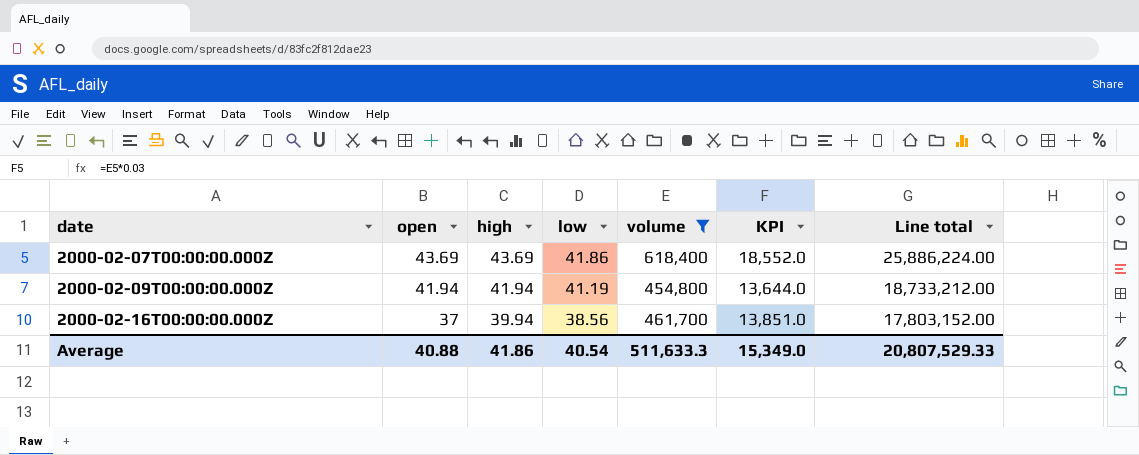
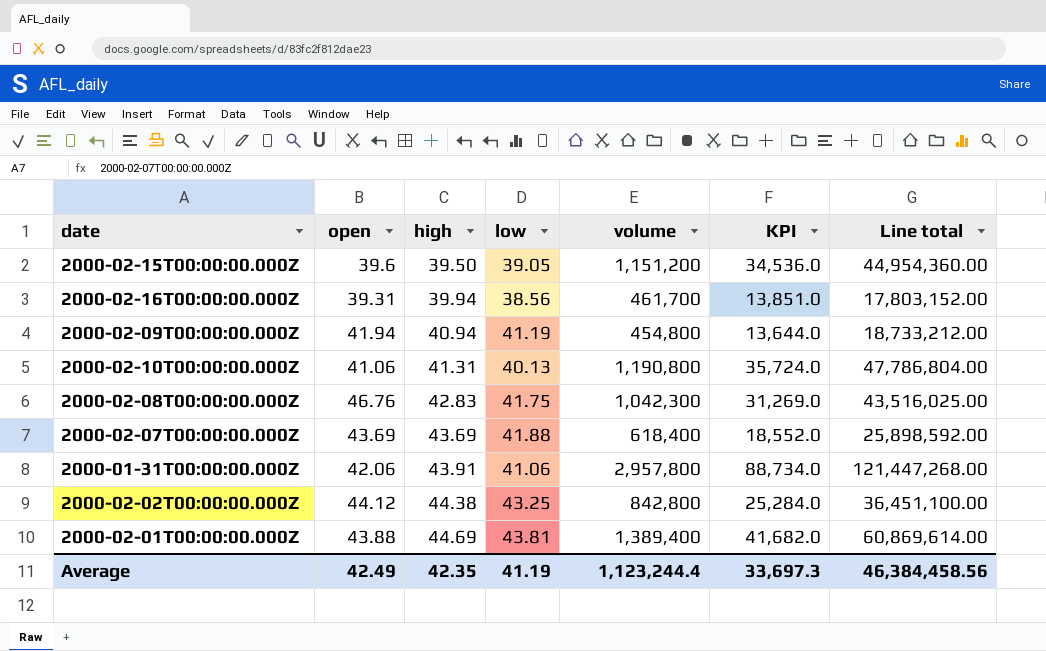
filter: volume <= 618,400 -> none
row order: date ascending -> high ascending
2000-02-16T00:00:00.000Z | open: 37 -> 39.31
2000-02-09T00:00:00.000Z | high: 41.94 -> 40.94
2000-02-07T00:00:00.000Z | low: 41.86 -> 41.88
2000-02-07T00:00:00.000Z | Line total: 25,886,224.00 -> 25,898,592.00
Average | open: 40.88 -> 42.49
Average | high: 41.86 -> 42.35
Average | low: 40.54 -> 41.19
Average | volume: 511,633.3 -> 1,123,244.4
Average | KPI: 15,349.0 -> 33,697.3
Average | Line total: 20,807,529.33 -> 46,384,458.56

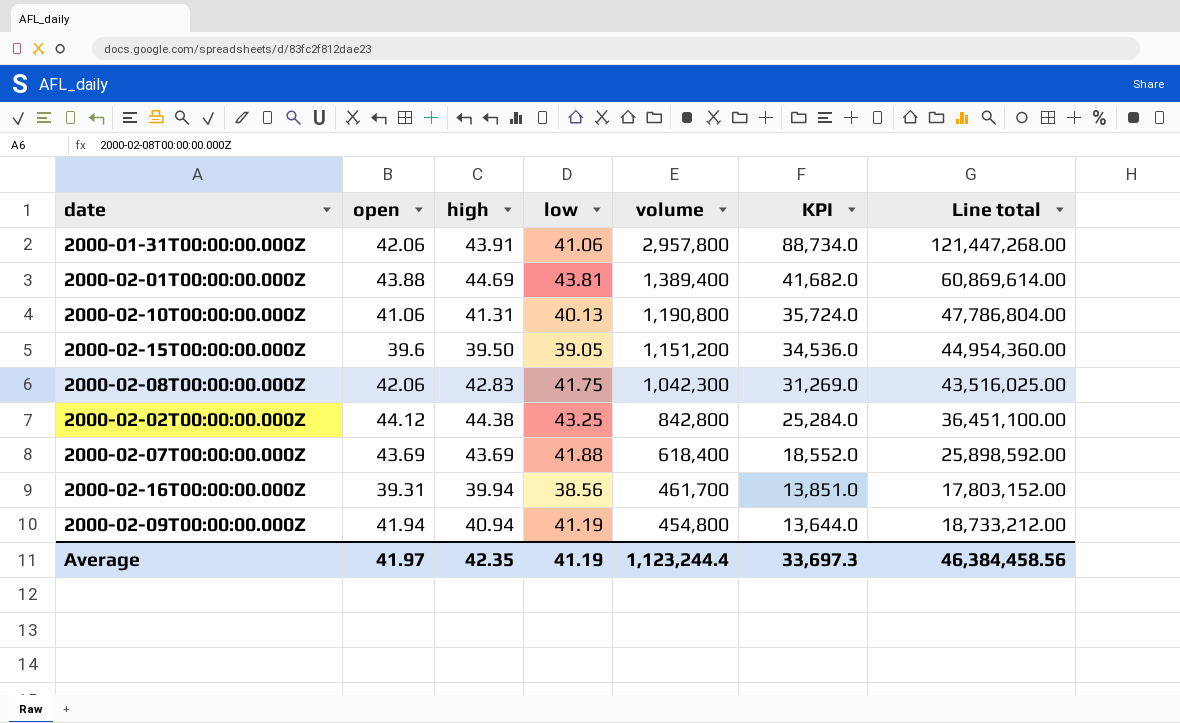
row order: high ascending -> volume descending
2000-02-08T00:00:00.000Z | open: 46.76 -> 42.06
Average | open: 42.49 -> 41.97

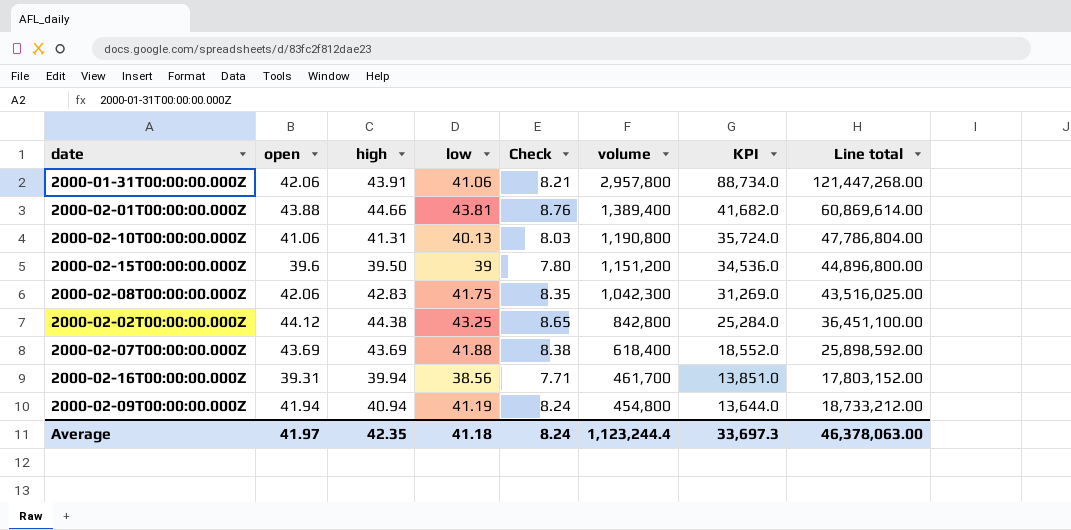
column Check | formula: none -> [low] * 0.2
2000-02-01T00:00:00.000Z | high: 44.69 -> 44.66
2000-02-15T00:00:00.000Z | low: 39.05 -> 39
2000-02-15T00:00:00.000Z | Line total: 44,954,360.00 -> 44,896,800.00
Average | low: 41.19 -> 41.18
Average | Line total: 46,384,458.56 -> 46,378,063.00

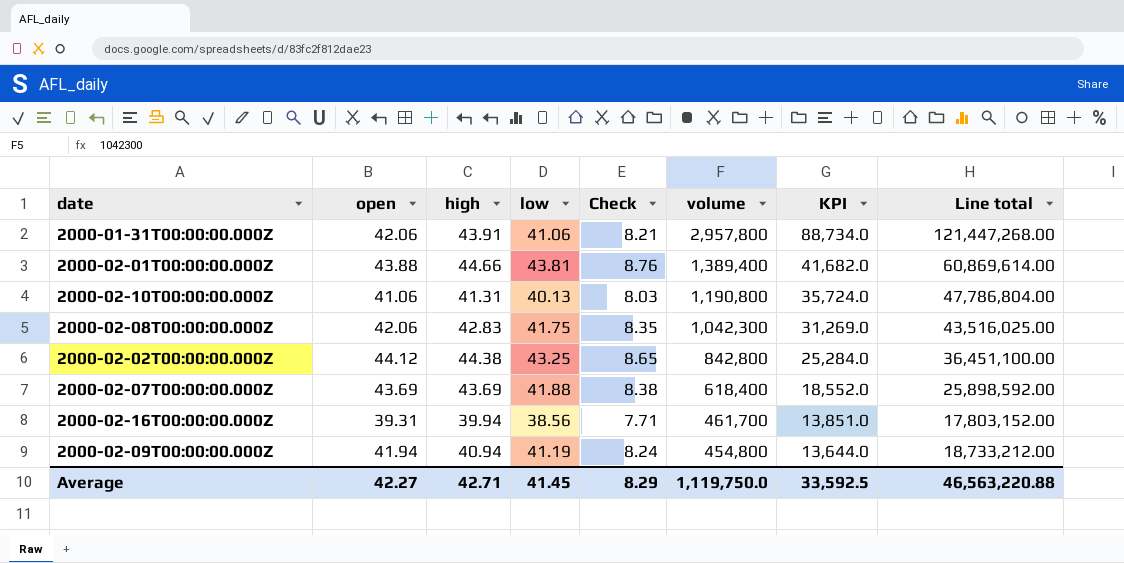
row 2000-02-15T00:00:00.000Z: 39.6 | 39.50 | 39 | 7.80 | 1,151,200 | 34,536.0 | 44,896,800.00 -> none
Average | open: 41.97 -> 42.27
Average | high: 42.35 -> 42.71
Average | low: 41.18 -> 41.45
Average | Check: 8.24 -> 8.29
Average | volume: 1,123,244.4 -> 1,119,750.0
Average | KPI: 33,697.3 -> 33,592.5
Average | Line total: 46,378,063.00 -> 46,563,220.88

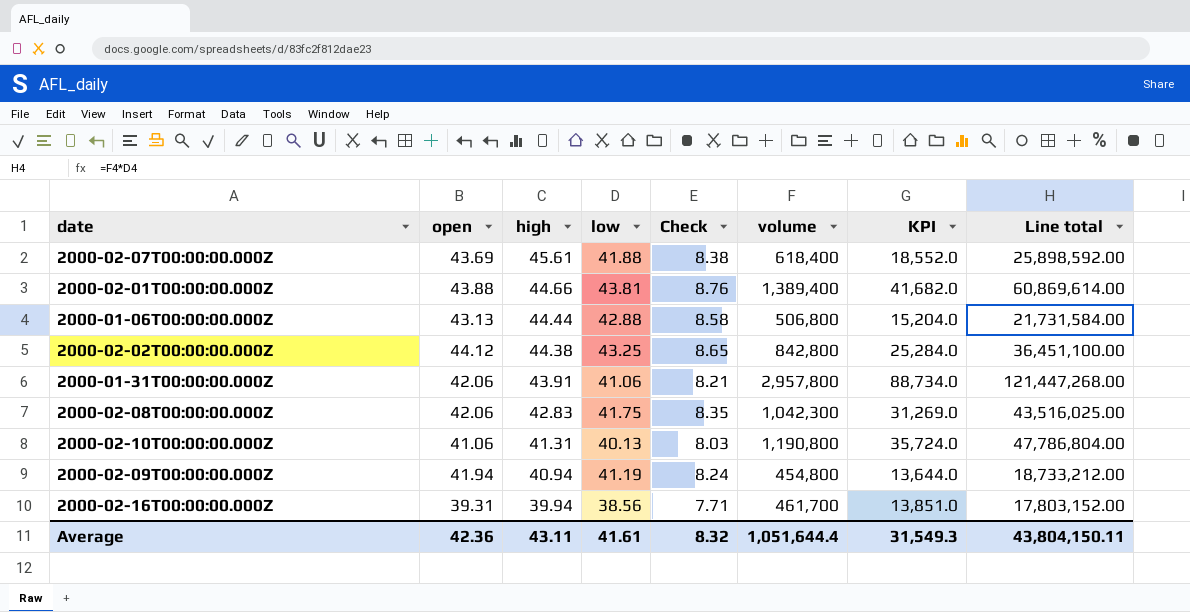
row order: volume descending -> high descending
2000-02-07T00:00:00.000Z | high: 43.69 -> 45.61
row 2000-01-06T00:00:00.000Z: none -> 43.13 | 44.44 | 42.88 | 8.58 | 506,800 | 15,204.0 | 21,731,584.00
Average | open: 42.27 -> 42.36
Average | high: 42.71 -> 43.11
Average | low: 41.45 -> 41.61
Average | Check: 8.29 -> 8.32
Average | volume: 1,119,750.0 -> 1,051,644.4
Average | KPI: 33,592.5 -> 31,549.3
Average | Line total: 46,563,220.88 -> 43,804,150.11

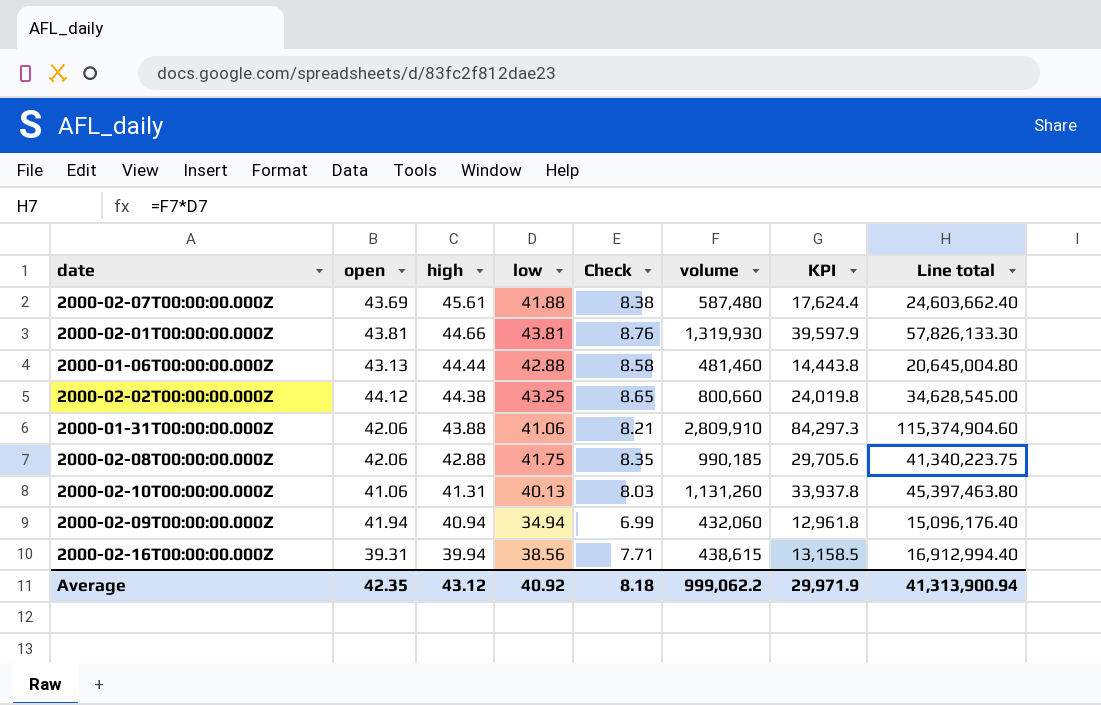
2000-02-07T00:00:00.000Z | volume: 618,400 -> 587,480
2000-02-07T00:00:00.000Z | KPI: 18,552.0 -> 17,624.4
2000-02-07T00:00:00.000Z | Line total: 25,898,592.00 -> 24,603,662.40
2000-02-01T00:00:00.000Z | open: 43.88 -> 43.81
2000-02-01T00:00:00.000Z | volume: 1,389,400 -> 1,319,930
2000-02-01T00:00:00.000Z | KPI: 41,682.0 -> 39,597.9
2000-02-01T00:00:00.000Z | Line total: 60,869,614.00 -> 57,826,133.30
2000-01-06T00:00:00.000Z | volume: 506,800 -> 481,460
2000-01-06T00:00:00.000Z | KPI: 15,204.0 -> 14,443.8
2000-01-06T00:00:00.000Z | Line total: 21,731,584.00 -> 20,645,004.80
2000-02-02T00:00:00.000Z | volume: 842,800 -> 800,660
2000-02-02T00:00:00.000Z | KPI: 25,284.0 -> 24,019.8
2000-02-02T00:00:00.000Z | Line total: 36,451,100.00 -> 34,628,545.00
2000-01-31T00:00:00.000Z | high: 43.91 -> 43.88
2000-01-31T00:00:00.000Z | volume: 2,957,800 -> 2,809,910
2000-01-31T00:00:00.000Z | KPI: 88,734.0 -> 84,297.3
2000-01-31T00:00:00.000Z | Line total: 121,447,268.00 -> 115,374,904.60
2000-02-08T00:00:00.000Z | high: 42.83 -> 42.88
2000-02-08T00:00:00.000Z | volume: 1,042,300 -> 990,185
2000-02-08T00:00:00.000Z | KPI: 31,269.0 -> 29,705.6
2000-02-08T00:00:00.000Z | Line total: 43,516,025.00 -> 41,340,223.75
2000-02-10T00:00:00.000Z | volume: 1,190,800 -> 1,131,260
2000-02-10T00:00:00.000Z | KPI: 35,724.0 -> 33,937.8
2000-02-10T00:00:00.000Z | Line total: 47,786,804.00 -> 45,397,463.80
2000-02-09T00:00:00.000Z | low: 41.19 -> 34.94
2000-02-09T00:00:00.000Z | Check: 8.24 -> 6.99
2000-02-09T00:00:00.000Z | volume: 454,800 -> 432,060
2000-02-09T00:00:00.000Z | KPI: 13,644.0 -> 12,961.8
2000-02-09T00:00:00.000Z | Line total: 18,733,212.00 -> 15,096,176.40
2000-02-16T00:00:00.000Z | volume: 461,700 -> 438,615
2000-02-16T00:00:00.000Z | KPI: 13,851.0 -> 13,158.5
2000-02-16T00:00:00.000Z | Line total: 17,803,152.00 -> 16,912,994.40
Average | open: 42.36 -> 42.35
Average | high: 43.11 -> 43.12
Average | low: 41.61 -> 40.92
Average | Check: 8.32 -> 8.18
Average | volume: 1,051,644.4 -> 999,062.2
Average | KPI: 31,549.3 -> 29,971.9
Average | Line total: 43,804,150.11 -> 41,313,900.94

